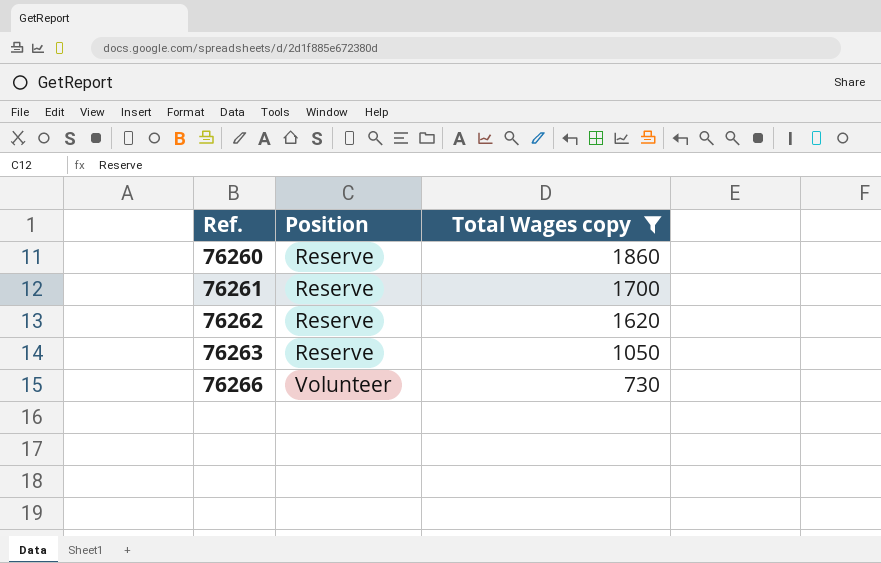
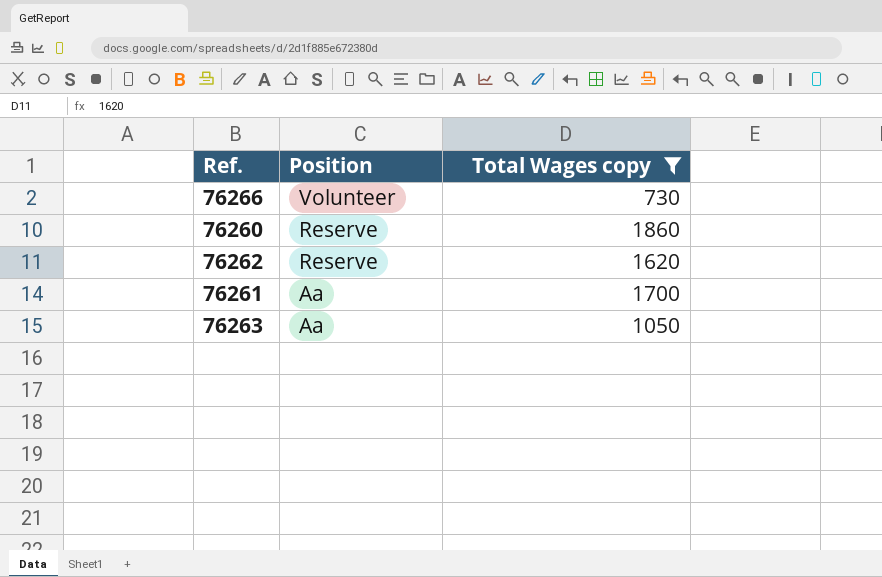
row order: Ref. ascending -> Position descending
76261 | Position: Reserve -> Aa
76263 | Position: Reserve -> Aa

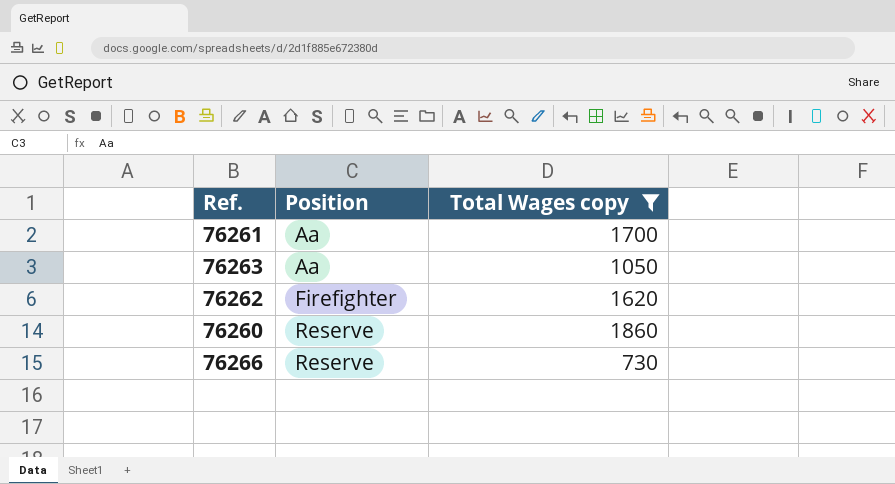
row order: Position descending -> Position ascending
76262 | Position: Reserve -> Firefighter
76266 | Position: Volunteer -> Reserve

